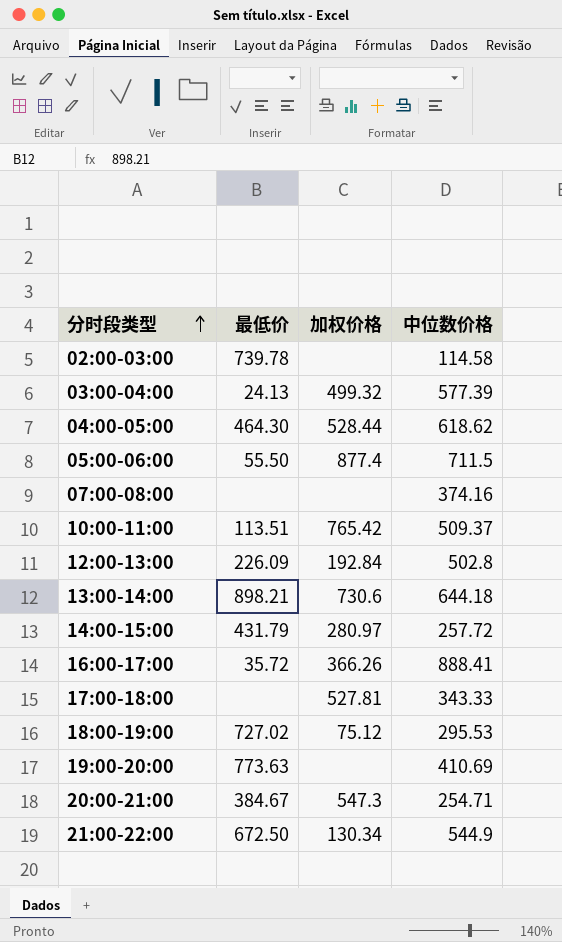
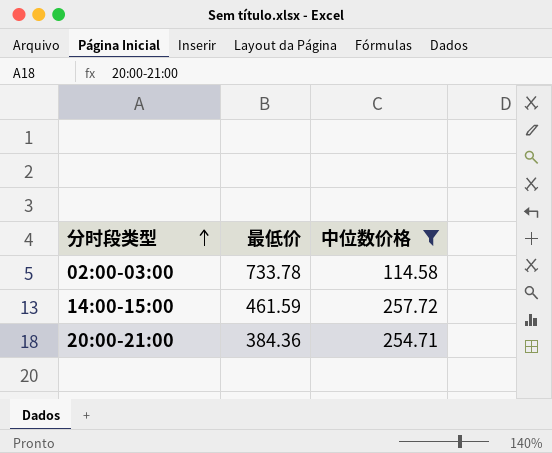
filter: none -> 中位数价格 <= 257.72
column 加权价格 | position: 3 -> none
02:00-03:00 | 最低价: 739.78 -> 733.78
14:00-15:00 | 最低价: 431.79 -> 461.59
20:00-21:00 | 最低价: 384.67 -> 384.36

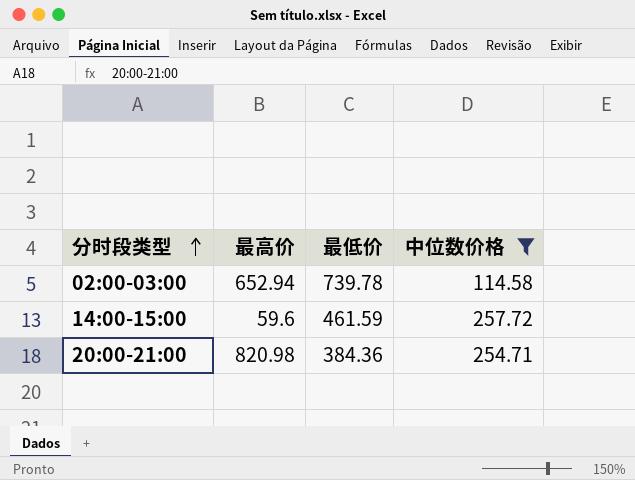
column 最高价 | position: none -> 2
02:00-03:00 | 最低价: 733.78 -> 739.78

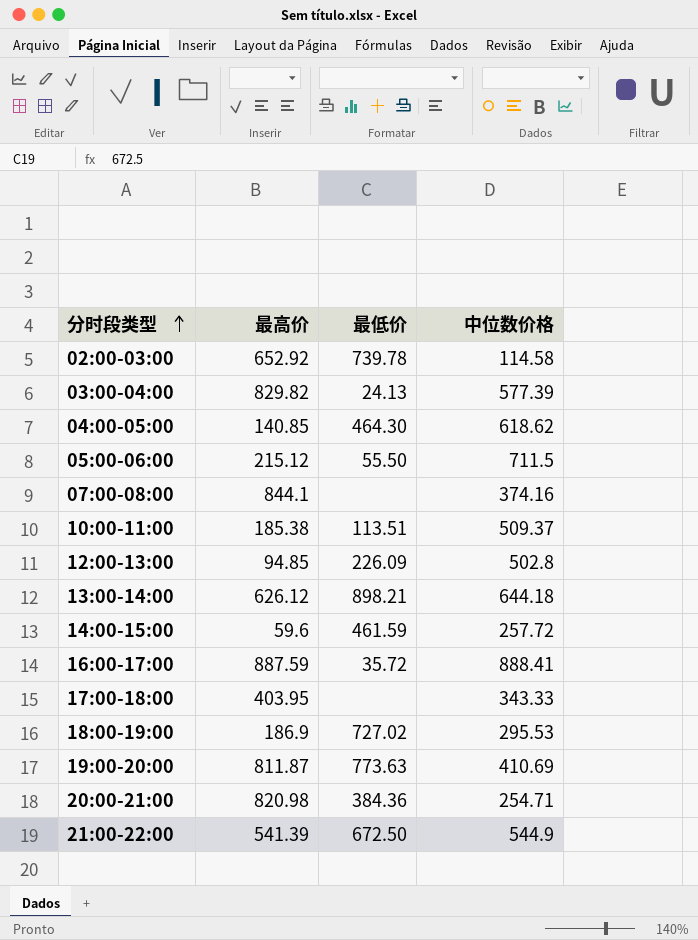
filter: 中位数价格 <= 257.72 -> none
02:00-03:00 | 最高价: 652.94 -> 652.92

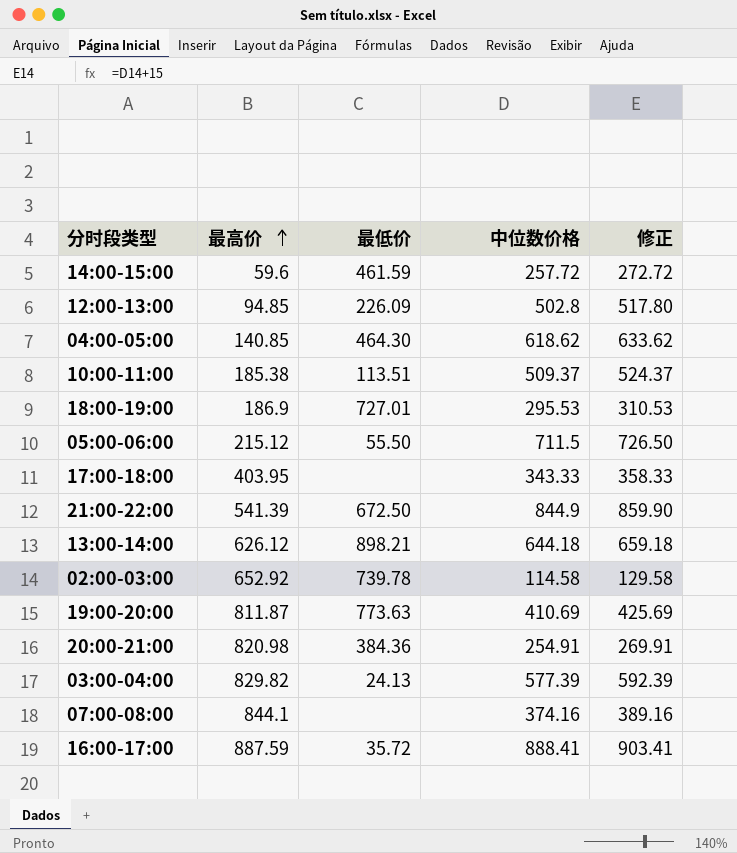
row order: 分时段类型 ascending -> 最高价 ascending
column 修正 | formula: none -> [中位数价格] + 15
18:00-19:00 | 最低价: 727.02 -> 727.01
21:00-22:00 | 中位数价格: 544.9 -> 844.9
20:00-21:00 | 中位数价格: 254.71 -> 254.91

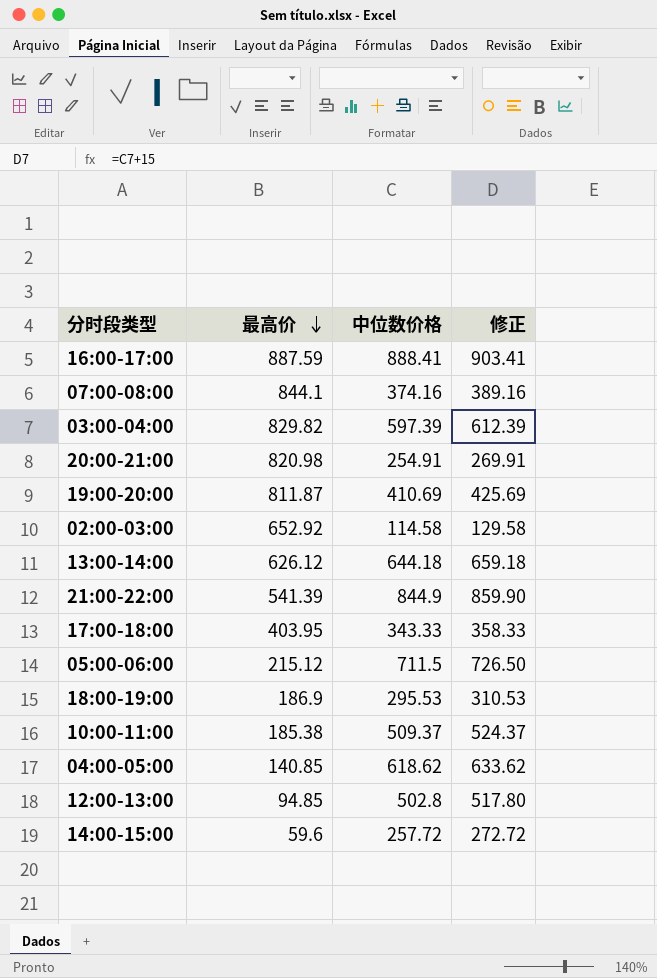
row order: 最高价 ascending -> 最高价 descending
column 最低价 | position: 3 -> none
03:00-04:00 | 中位数价格: 577.39 -> 597.39
03:00-04:00 | 修正: 592.39 -> 612.39

